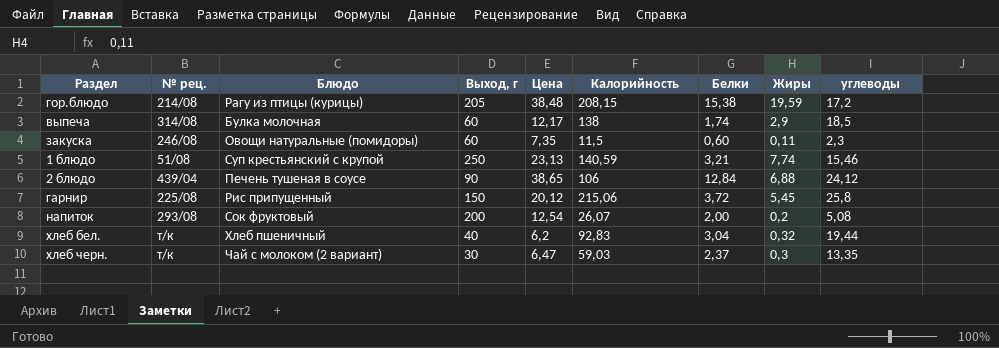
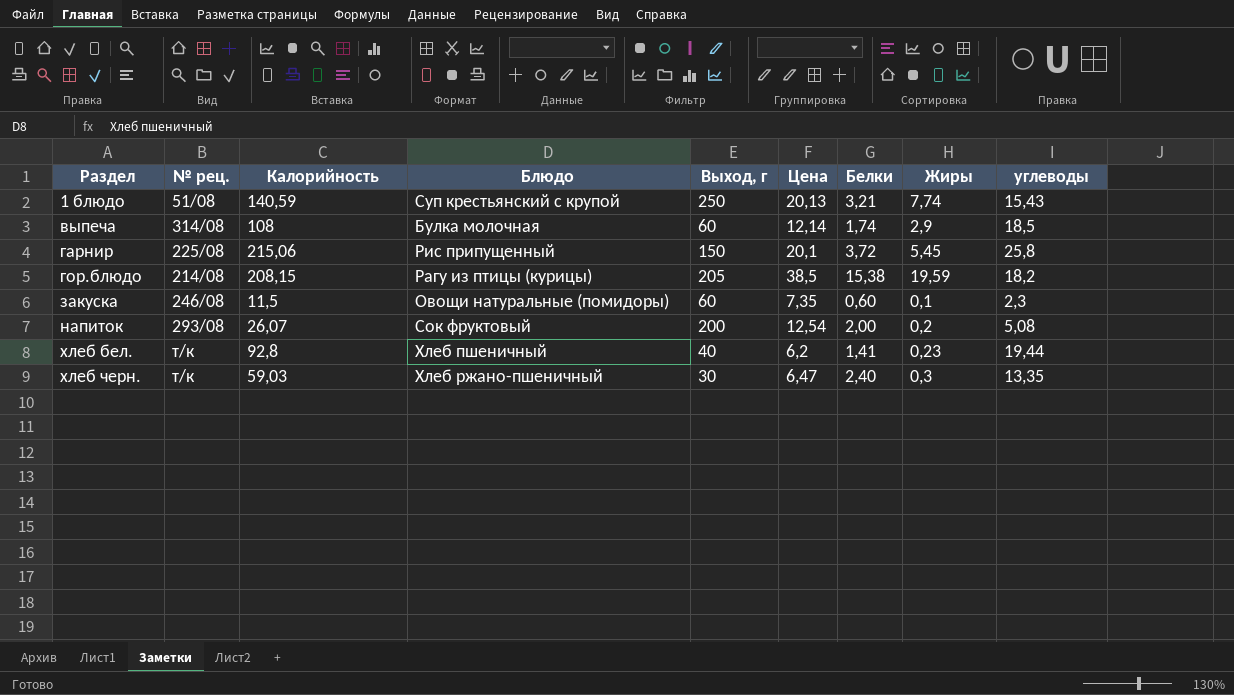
row order: none -> Раздел ascending
column Калорийность | position: 6 -> 3
row 2 блюдо: 439/04 | Печень тушеная в соусе | 90 | 38,65 | 106 | 12,84 | 6,88 | 24,12 -> none
1 блюдо | Цена: 23,13 -> 20,13
1 блюдо | углеводы: 15,46 -> 15,43
выпеча | Калорийность: 138 -> 108
выпеча | Цена: 12,17 -> 12,14
гарнир | Цена: 20,12 -> 20,1
гор.блюдо | Цена: 38,48 -> 38,5
гор.блюдо | углеводы: 17,2 -> 18,2
закуска | Жиры: 0,11 -> 0,1
хлеб бел. | Калорийность: 92,83 -> 92,8
хлеб бел. | Белки: 3,04 -> 1,41
хлеб бел. | Жиры: 0,32 -> 0,23
хлеб черн. | Блюдо: Чай с молоком (2 вариант) -> Хлеб ржано-пшеничный
хлеб черн. | Белки: 2,37 -> 2,40

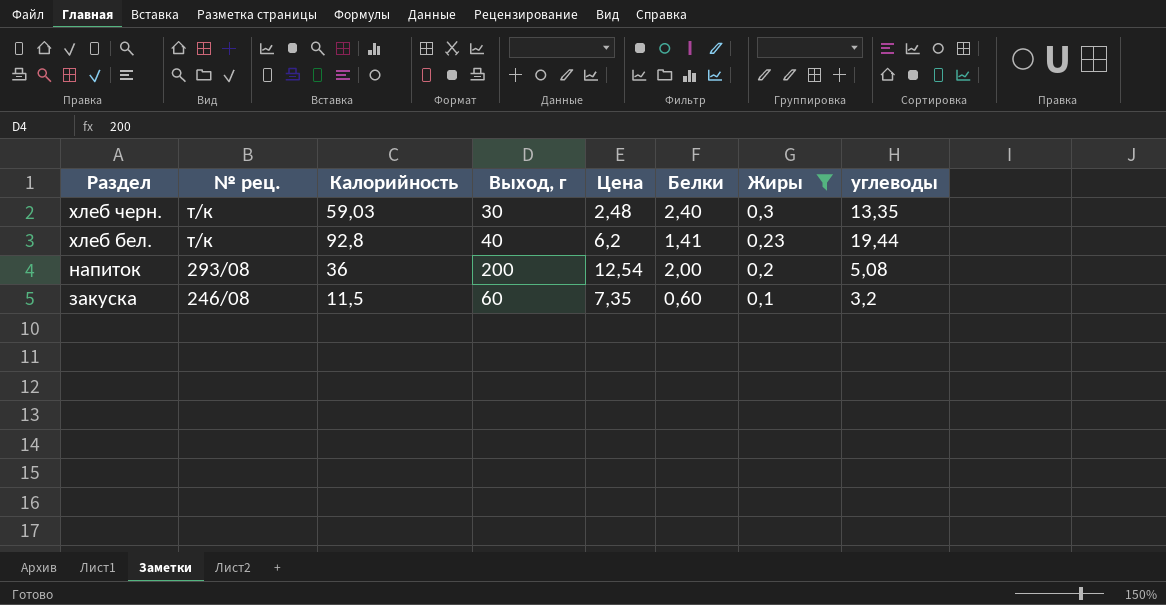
filter: none -> Жиры <= 0,3
row order: Раздел ascending -> Раздел descending
column Блюдо | position: 4 -> none
хлеб черн. | Цена: 6,47 -> 2,48
напиток | Калорийность: 26,07 -> 36
закуска | углеводы: 2,3 -> 3,2

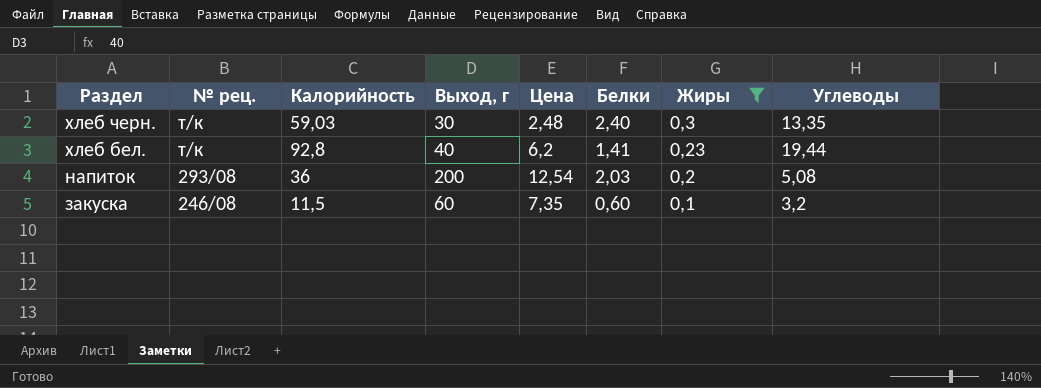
column name: углеводы -> Углеводы
напиток | Белки: 2,00 -> 2,03

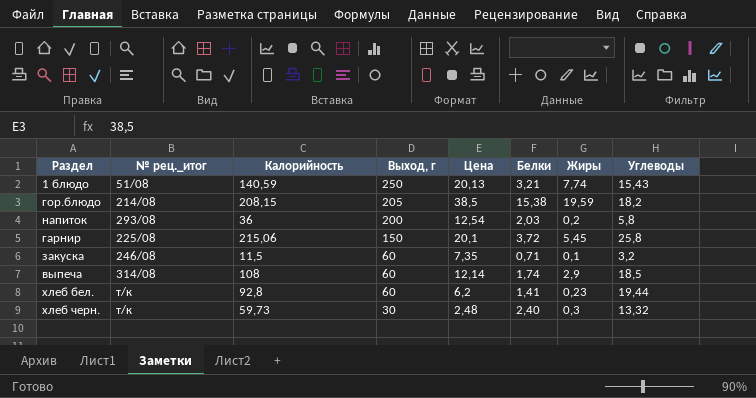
filter: Жиры <= 0,3 -> none
row order: Раздел descending -> Выход, г descending
column name: № рец. -> № рец._итог
напиток | Углеводы: 5,08 -> 5,8
закуска | Белки: 0,60 -> 0,71
хлеб бел. | Выход, г: 40 -> 60
хлеб черн. | Калорийность: 59,03 -> 59,73
хлеб черн. | Углеводы: 13,35 -> 13,32

